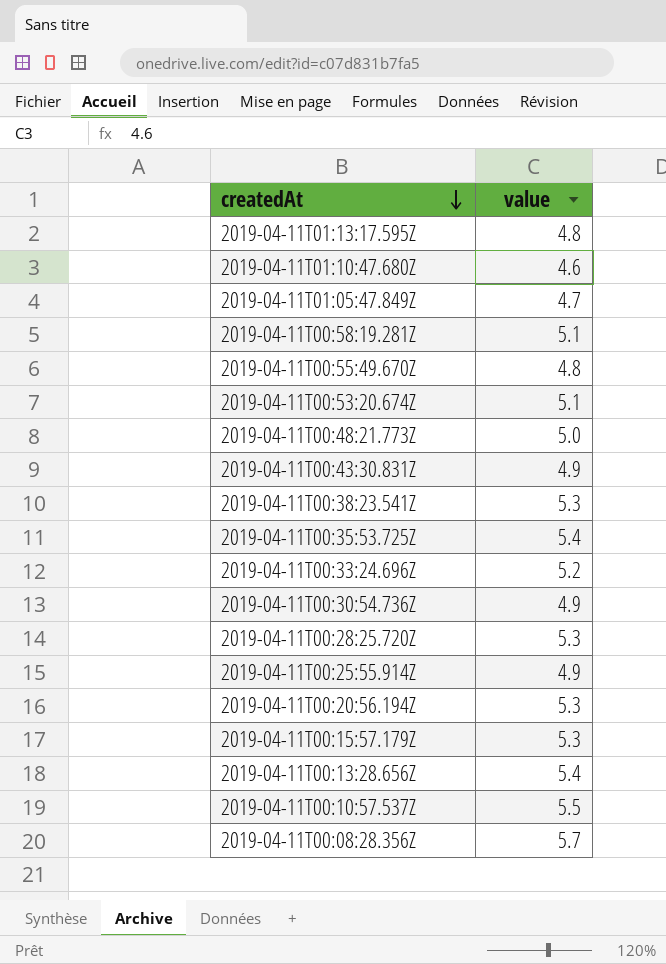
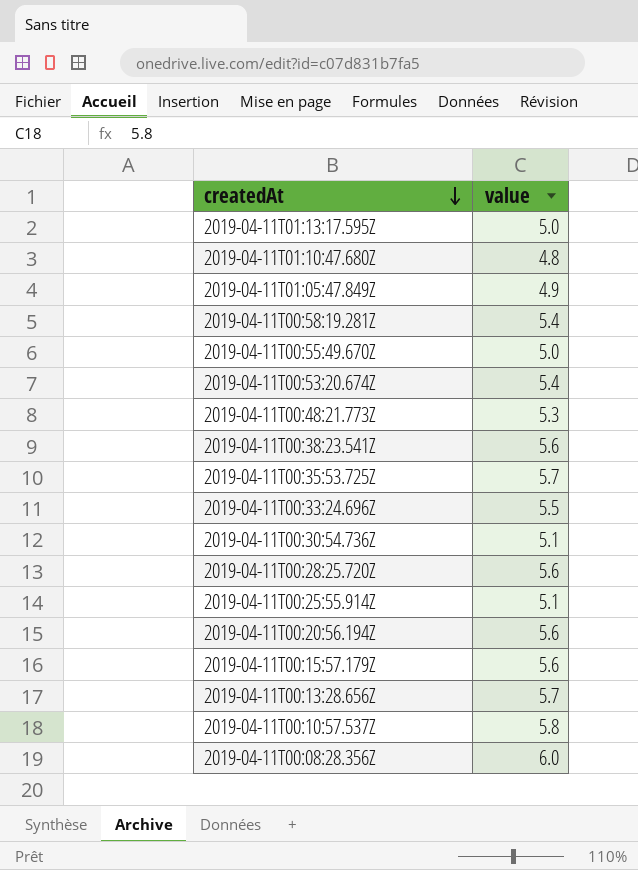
row 2019-04-11T00:43:30.831Z: 4.9 -> none
2019-04-11T01:13:17.595Z | value: 4.8 -> 5.0
2019-04-11T01:10:47.680Z | value: 4.6 -> 4.8
2019-04-11T01:05:47.849Z | value: 4.7 -> 4.9
2019-04-11T00:58:19.281Z | value: 5.1 -> 5.4
2019-04-11T00:55:49.670Z | value: 4.8 -> 5.0
2019-04-11T00:53:20.674Z | value: 5.1 -> 5.4
2019-04-11T00:48:21.773Z | value: 5.0 -> 5.3
2019-04-11T00:38:23.541Z | value: 5.3 -> 5.6
2019-04-11T00:35:53.725Z | value: 5.4 -> 5.7
2019-04-11T00:33:24.696Z | value: 5.2 -> 5.5
2019-04-11T00:30:54.736Z | value: 4.9 -> 5.1
2019-04-11T00:28:25.720Z | value: 5.3 -> 5.6
2019-04-11T00:25:55.914Z | value: 4.9 -> 5.1
2019-04-11T00:20:56.194Z | value: 5.3 -> 5.6
2019-04-11T00:15:57.179Z | value: 5.3 -> 5.6
2019-04-11T00:13:28.656Z | value: 5.4 -> 5.7
2019-04-11T00:10:57.537Z | value: 5.5 -> 5.8
2019-04-11T00:08:28.356Z | value: 5.7 -> 6.0

